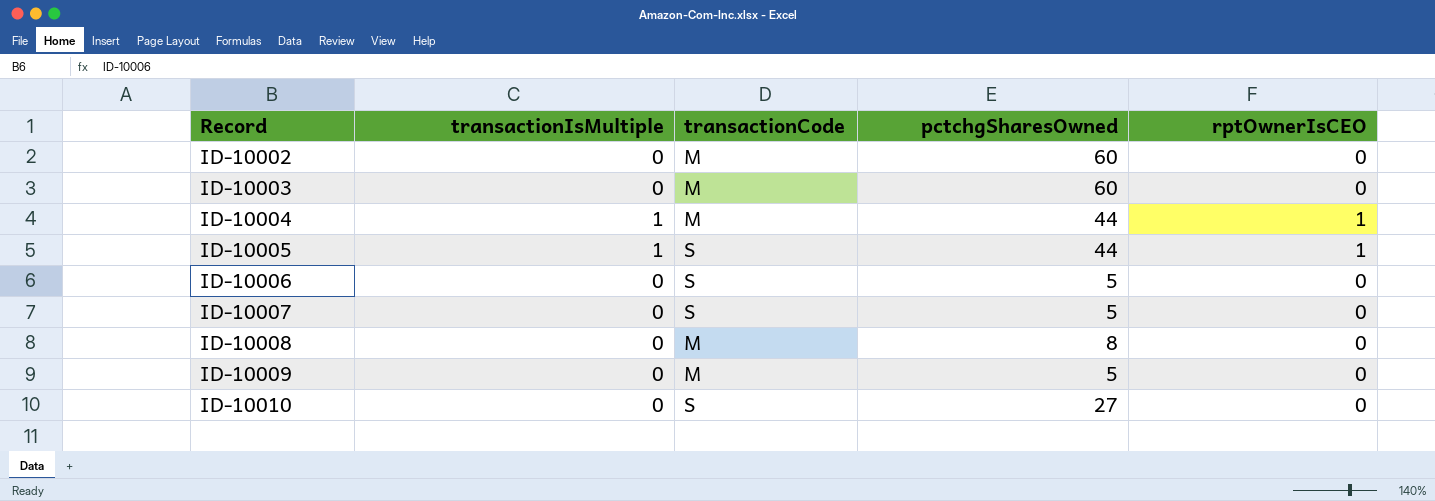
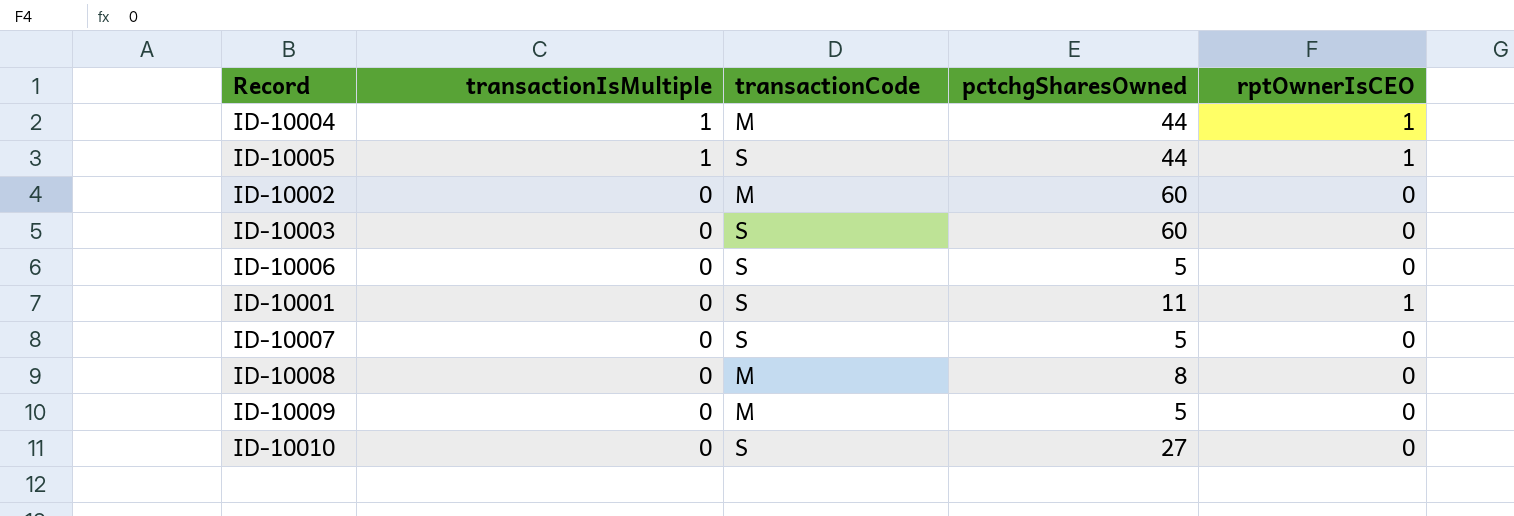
row order: Record ascending -> transactionIsMultiple descending
ID-10003 | transactionCode: M -> S
row ID-10001: none -> 0 | S | 11 | 1

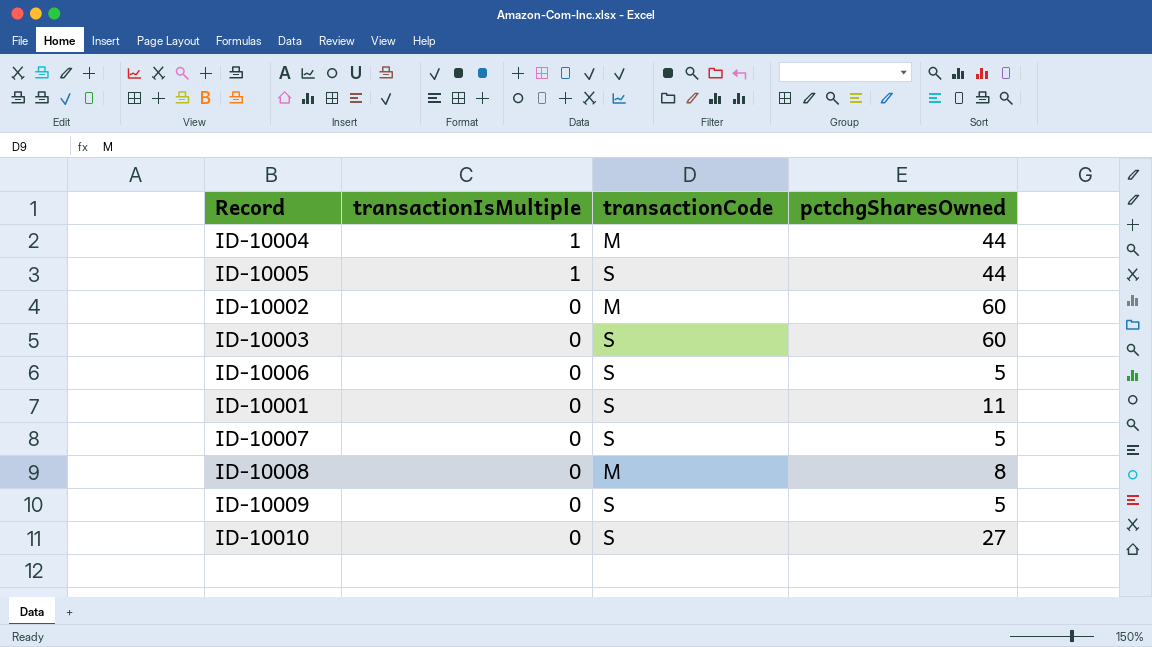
column rptOwnerIsCEO | position: 5 -> none
ID-10009 | transactionCode: M -> S

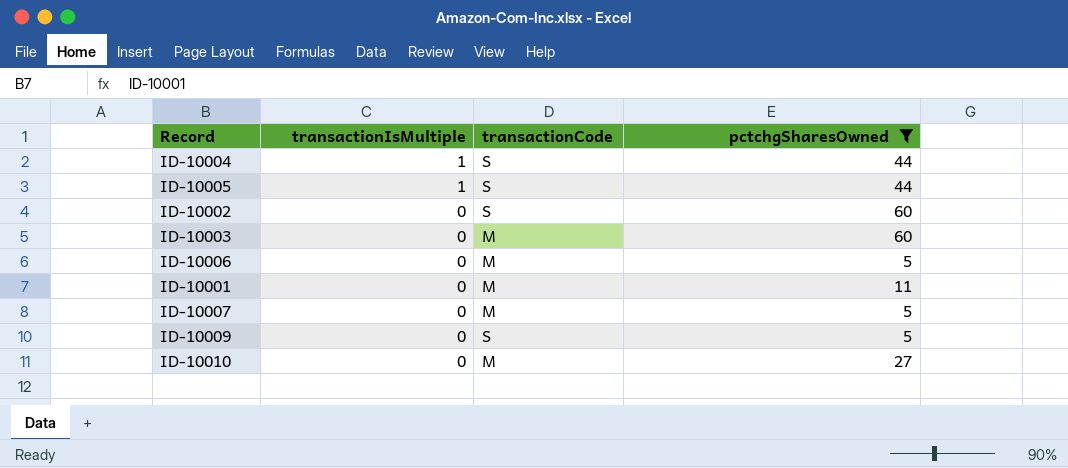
filter: none -> pctchgSharesOwned != 8
ID-10004 | transactionCode: M -> S
ID-10002 | transactionCode: M -> S
ID-10003 | transactionCode: S -> M
ID-10006 | transactionCode: S -> M
ID-10001 | transactionCode: S -> M
ID-10007 | transactionCode: S -> M
ID-10010 | transactionCode: S -> M

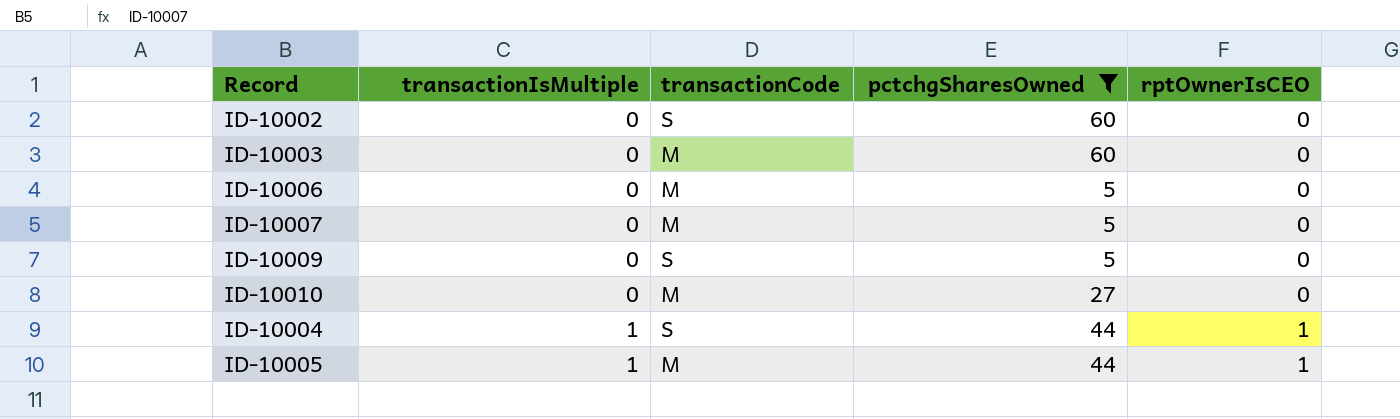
row order: transactionIsMultiple descending -> transactionIsMultiple ascending
column rptOwnerIsCEO | position: none -> 5
row ID-10001: 0 | M | 11 -> none
ID-10005 | transactionCode: S -> M

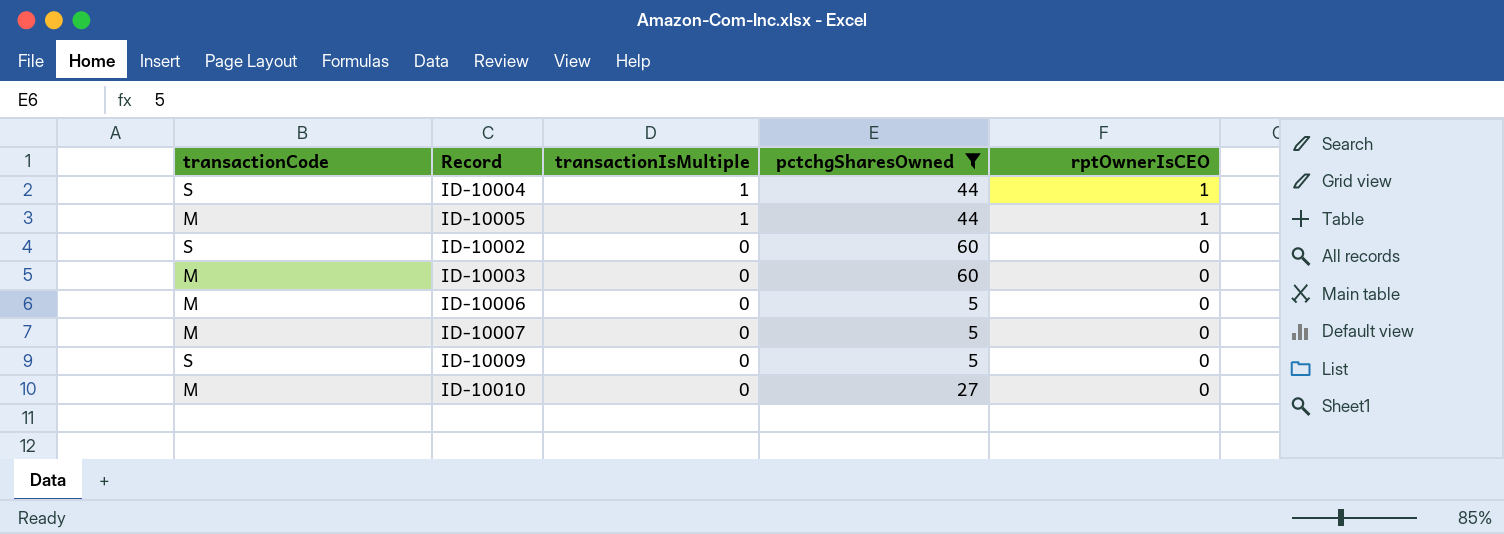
row order: transactionIsMultiple ascending -> transactionIsMultiple descending
column transactionCode | position: 3 -> 1

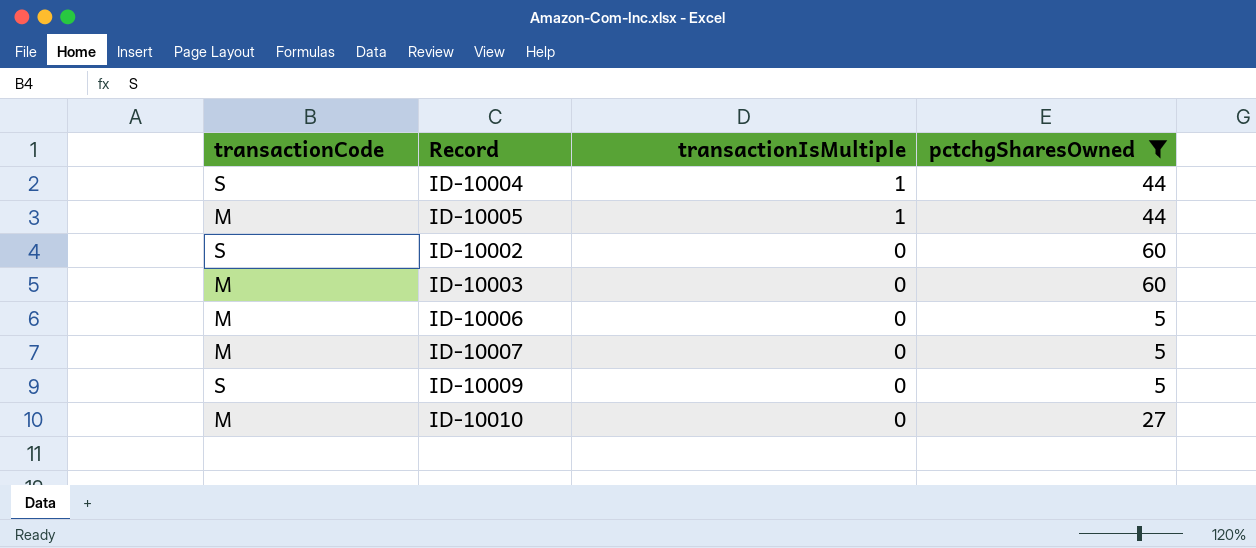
column rptOwnerIsCEO | position: 5 -> none

